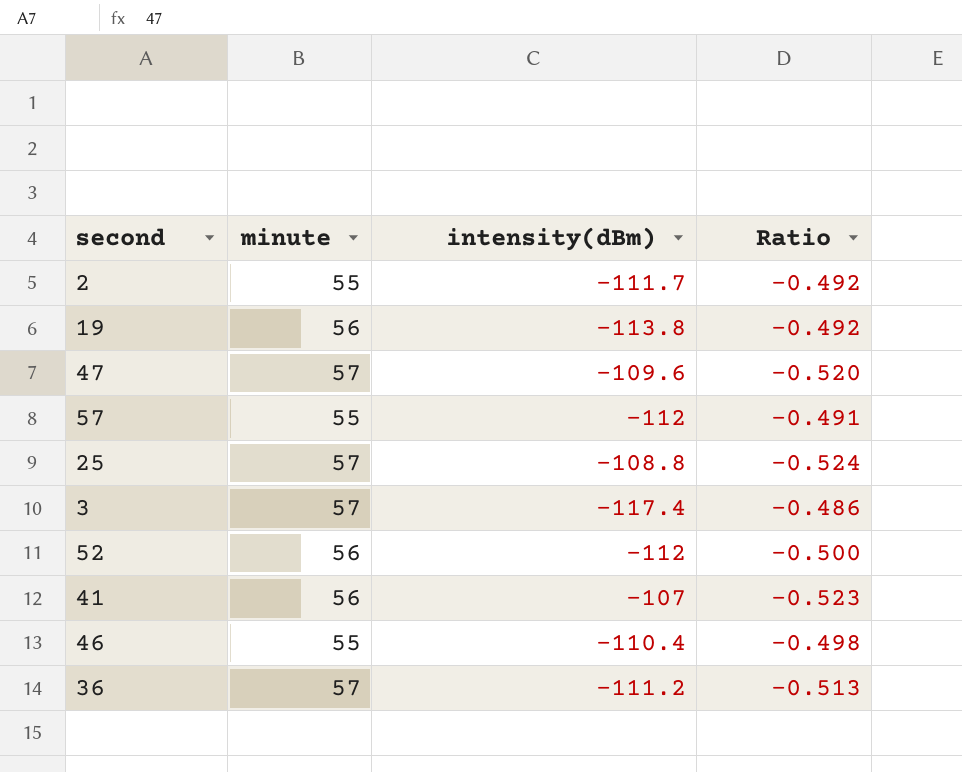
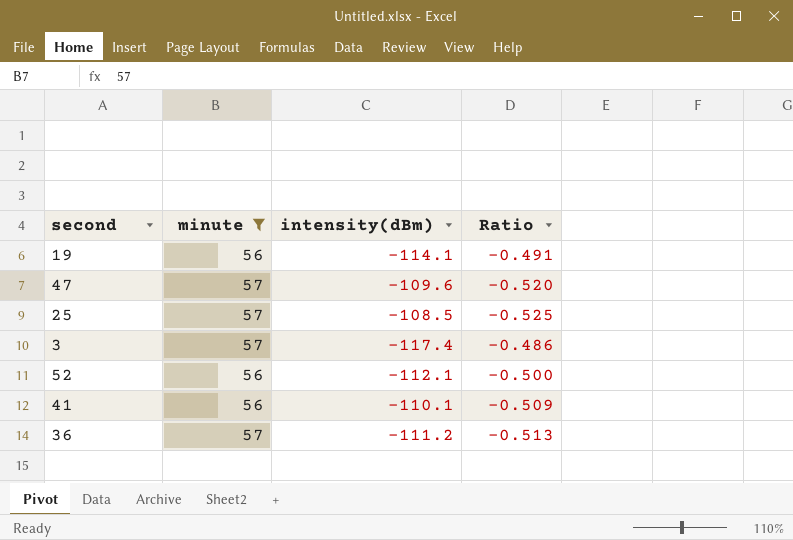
filter: none -> minute != 55
19 | intensity(dBm): -113.8 -> -114.1
19 | Ratio: -0.492 -> -0.491
25 | intensity(dBm): -108.8 -> -108.5
25 | Ratio: -0.524 -> -0.525
52 | intensity(dBm): -112 -> -112.1
41 | intensity(dBm): -107 -> -110.1
41 | Ratio: -0.523 -> -0.509

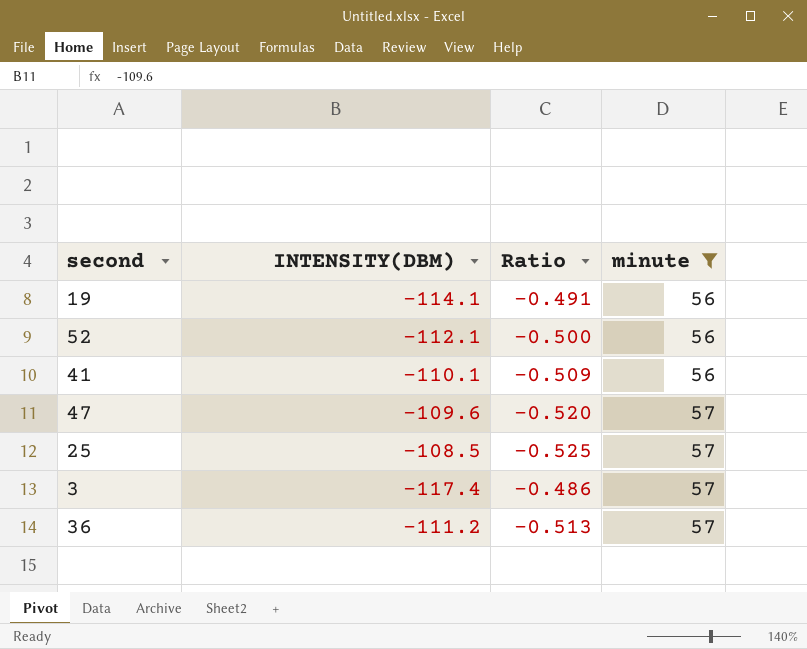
row order: none -> minute ascending
column name: intensity(dBm) -> INTENSITY(DBM)
column minute | position: 2 -> 4

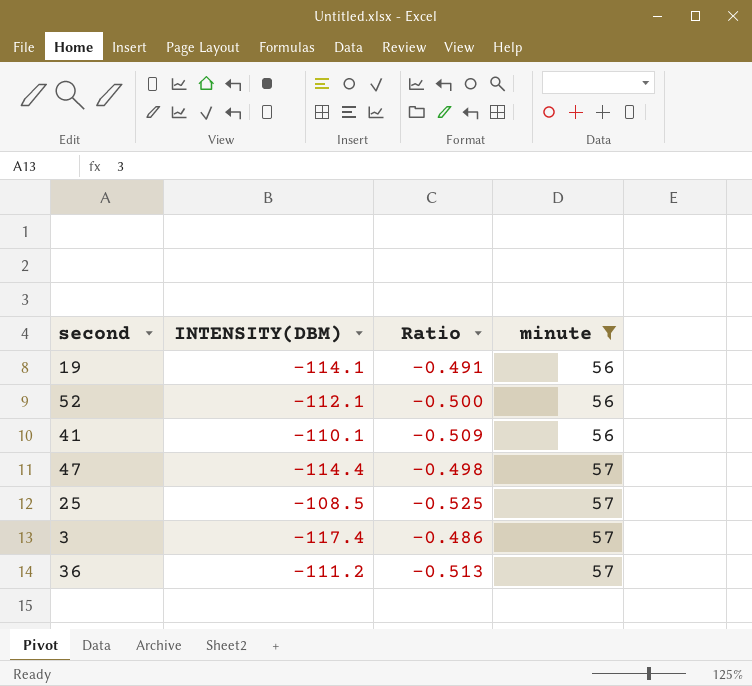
47 | INTENSITY(DBM): -109.6 -> -114.4
47 | Ratio: -0.520 -> -0.498

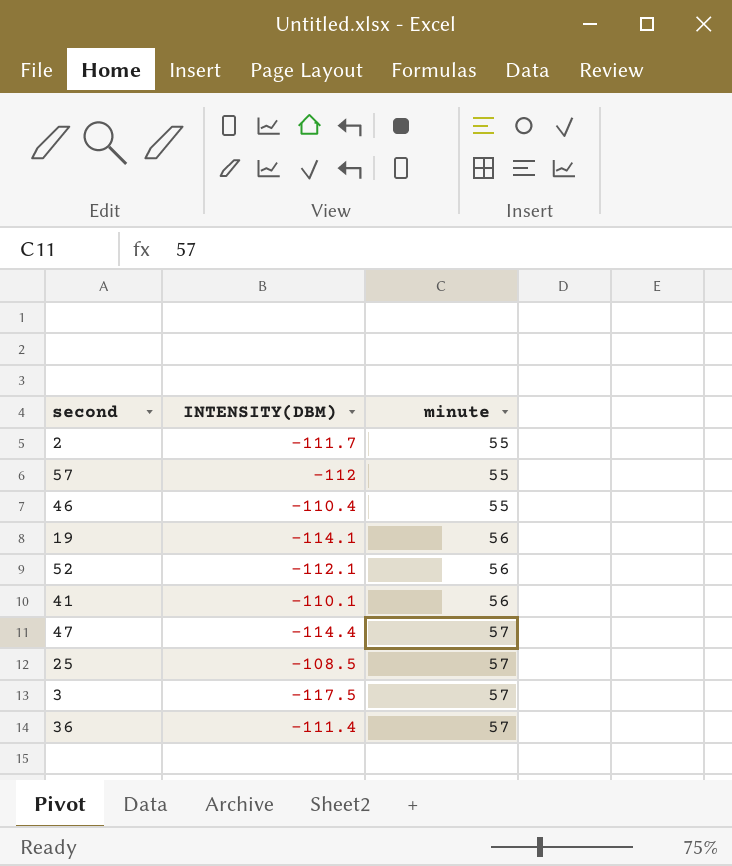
filter: minute != 55 -> none
column Ratio | formula: [minute] / [INTENSITY(DBM)] -> none
3 | INTENSITY(DBM): -117.4 -> -117.5
36 | INTENSITY(DBM): -111.2 -> -111.4

